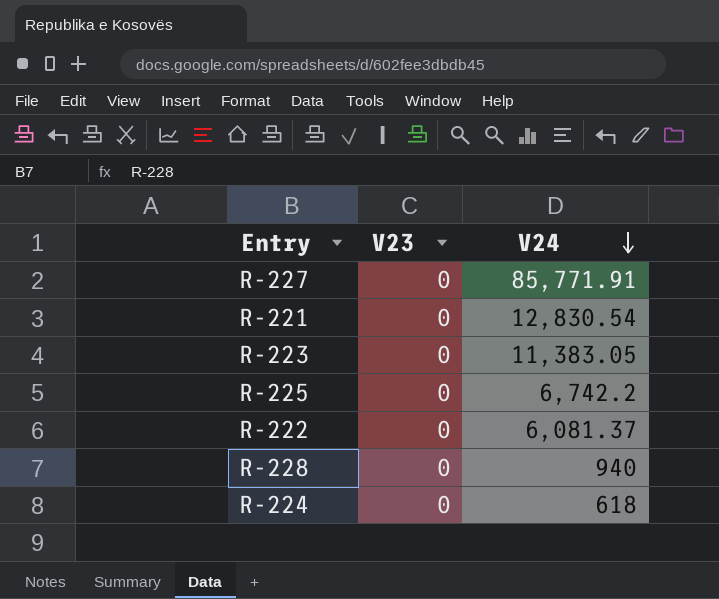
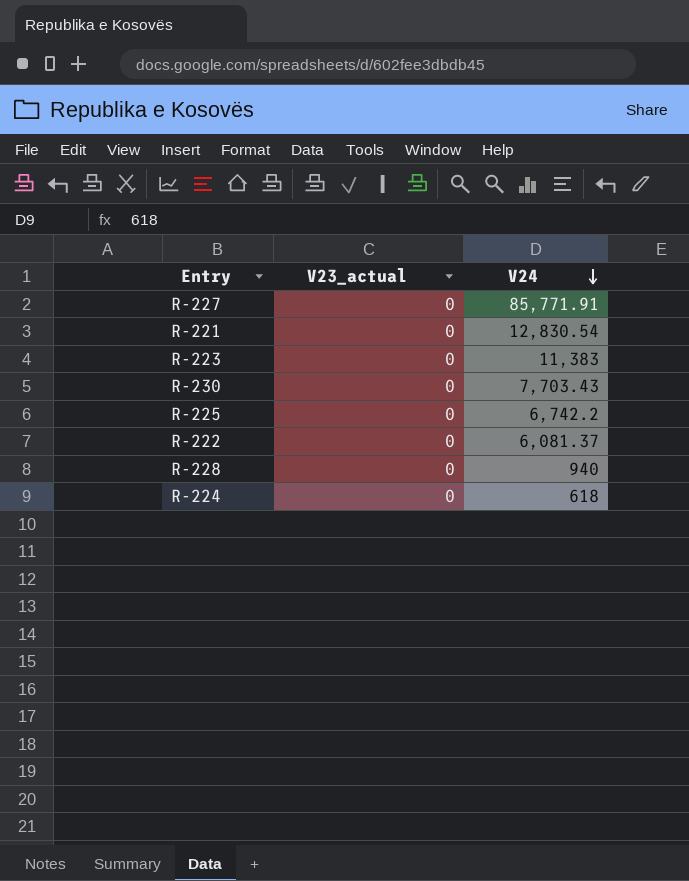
column name: V23 -> V23_actual
R-223 | V24: 11,383.05 -> 11,383
row R-230: none -> 0 | 7,703.43

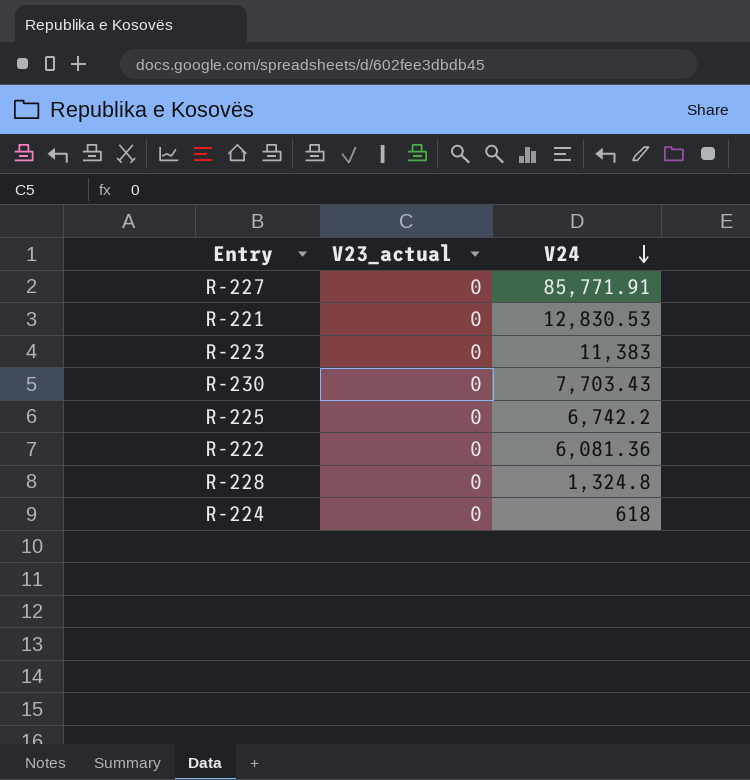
R-221 | V24: 12,830.54 -> 12,830.53
R-222 | V24: 6,081.37 -> 6,081.36
R-228 | V24: 940 -> 1,324.8

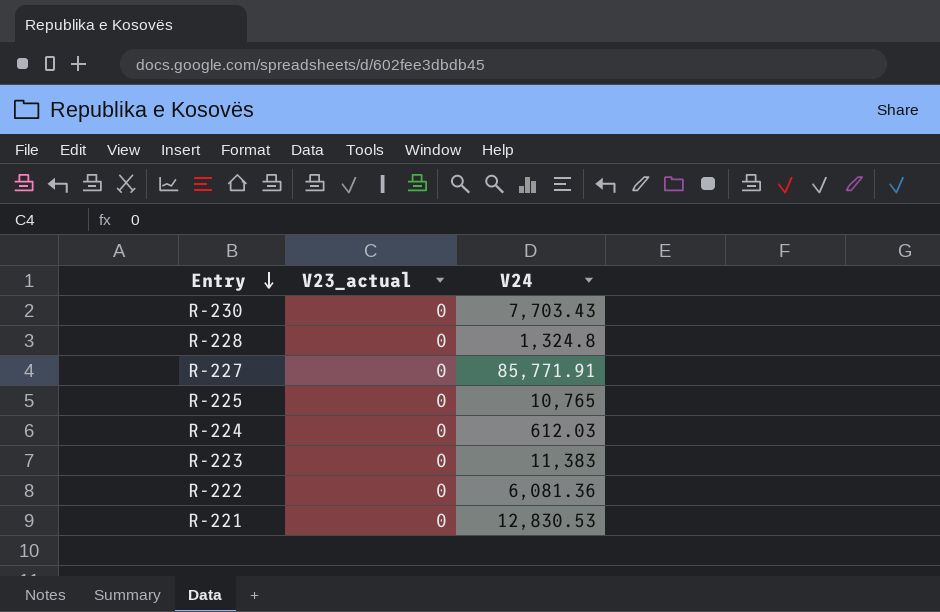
row order: V24 descending -> Entry descending
R-225 | V24: 6,742.2 -> 10,765
R-224 | V24: 618 -> 612.03

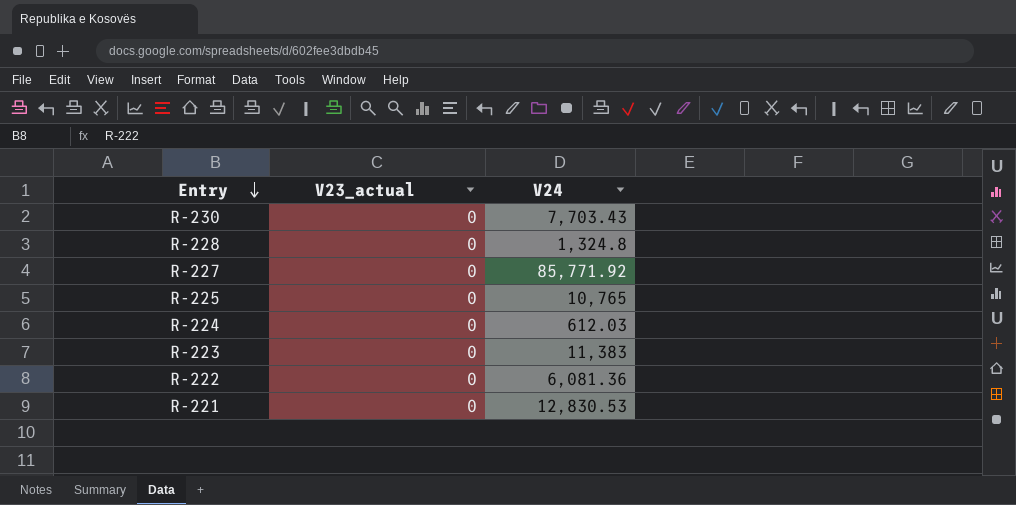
R-227 | V24: 85,771.91 -> 85,771.92

